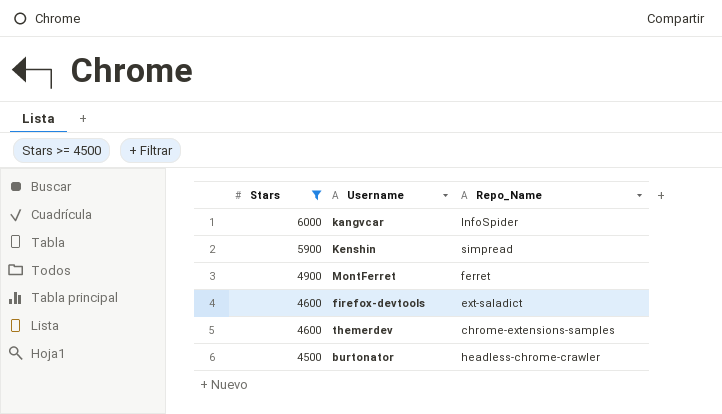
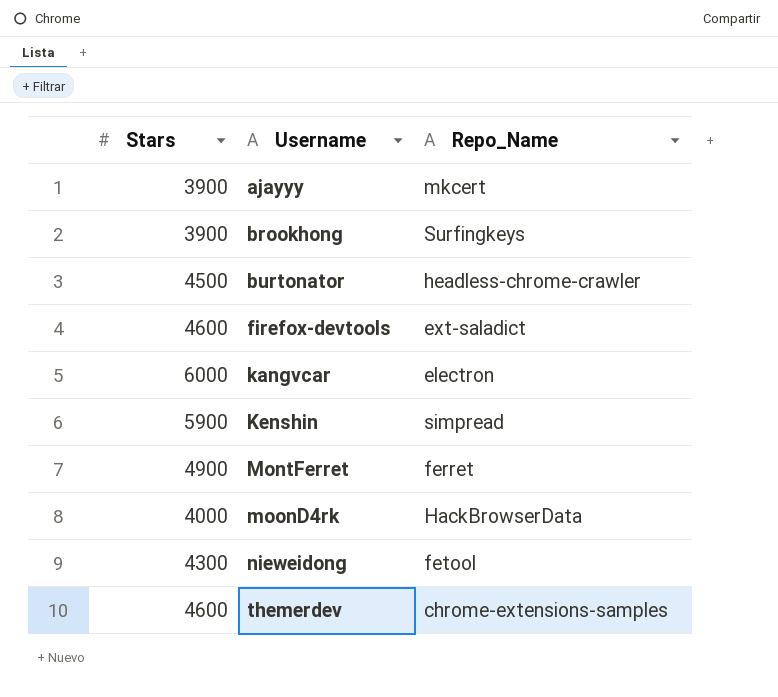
filter: Stars >= 4500 -> none
row order: Stars descending -> Username ascending
kangvcar | Repo_Name: InfoSpider -> electron

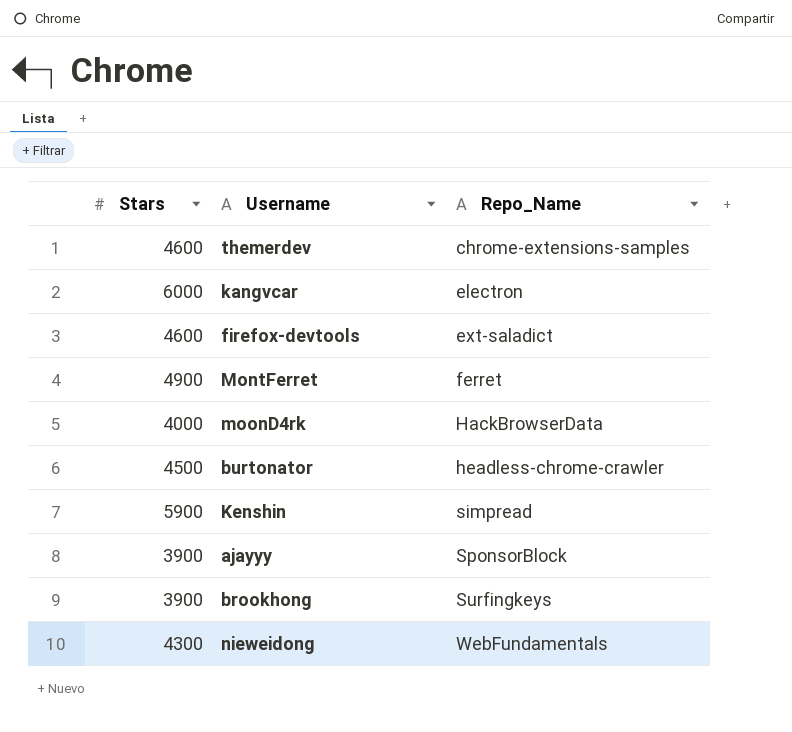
row order: Username ascending -> Repo_Name ascending
ajayyy | Repo_Name: mkcert -> SponsorBlock
nieweidong | Repo_Name: fetool -> WebFundamentals

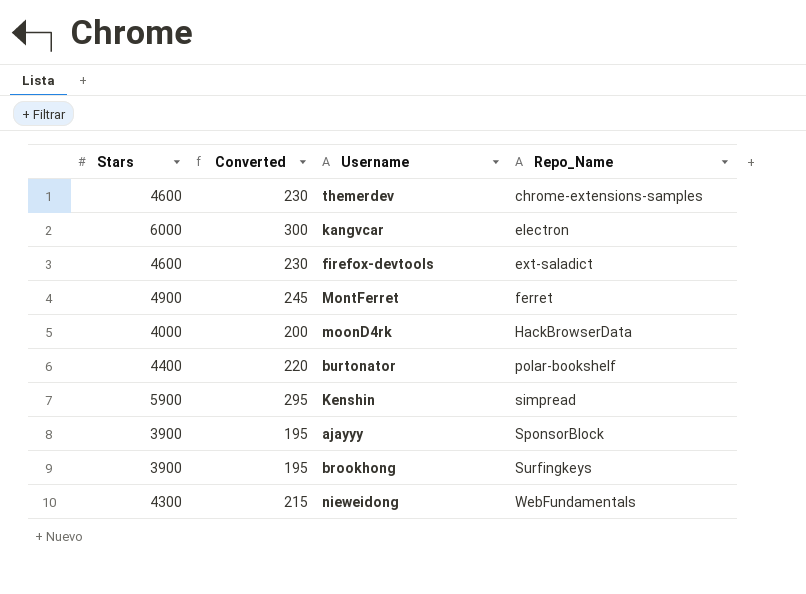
column Converted | formula: none -> [Stars] * 0.05
burtonator | Stars: 4500 -> 4400
burtonator | Repo_Name: headless-chrome-crawler -> polar-bookshelf

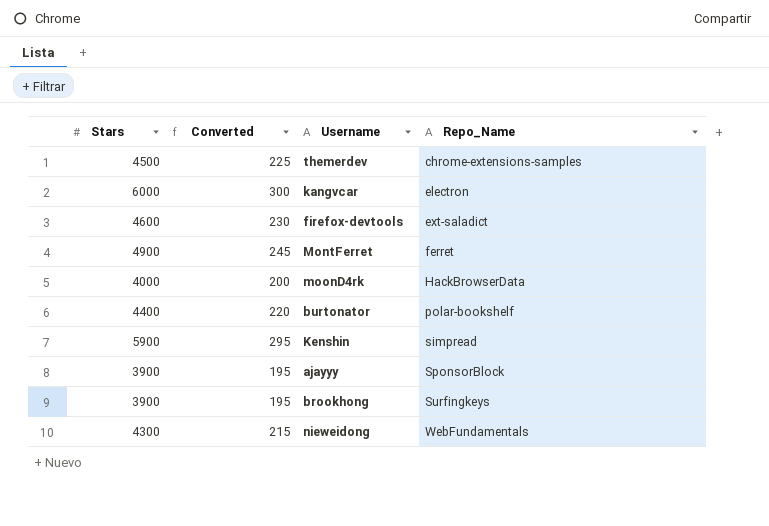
themerdev | Stars: 4600 -> 4500
themerdev | Converted: 230 -> 225

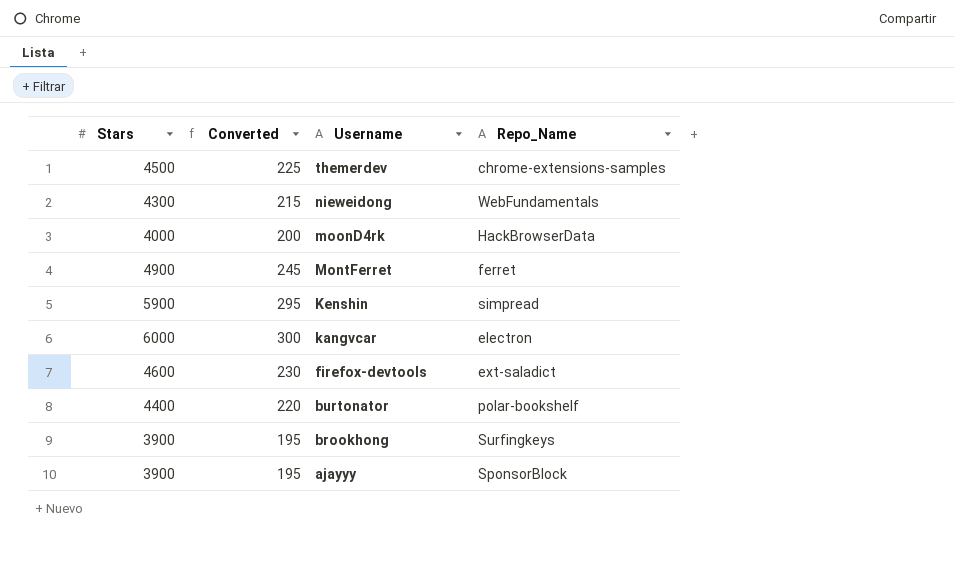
row order: Repo_Name ascending -> Username descending

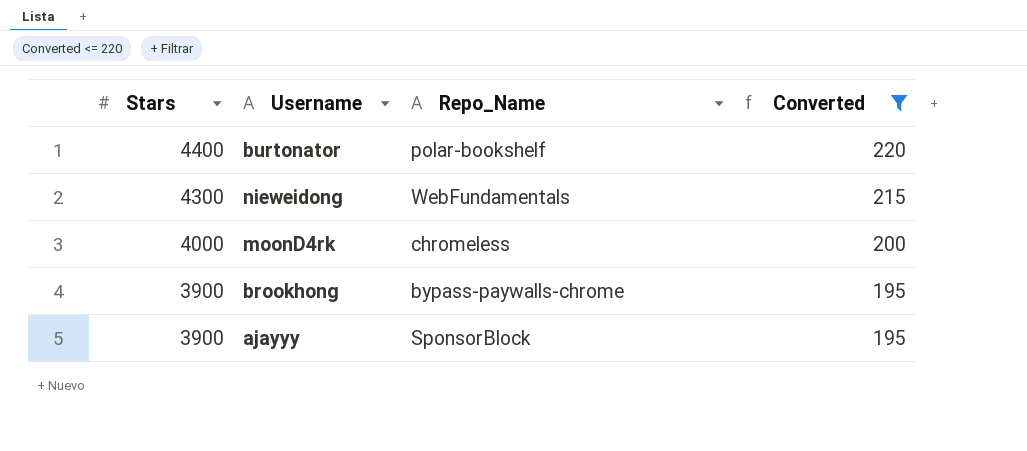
filter: none -> Converted <= 220
row order: Username descending -> Stars descending
column Converted | position: 2 -> 4
moonD4rk | Repo_Name: HackBrowserData -> chromeless
brookhong | Repo_Name: Surfingkeys -> bypass-paywalls-chrome

